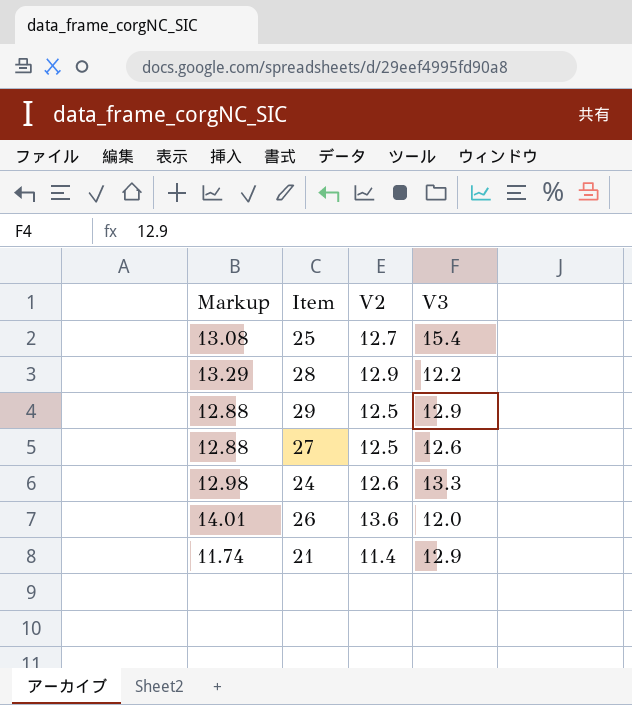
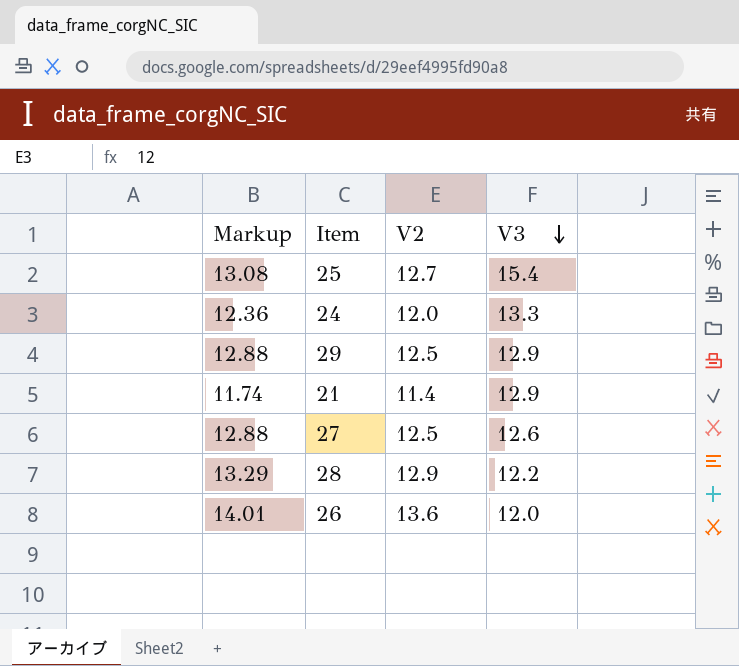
row order: none -> V3 descending
24 | Markup: 12.98 -> 12.36
24 | V2: 12.6 -> 12.0

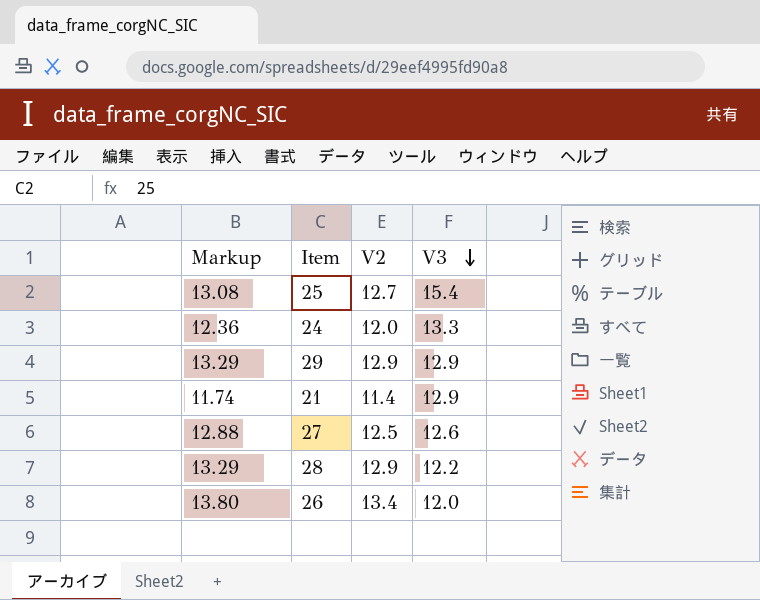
29 | Markup: 12.88 -> 13.29
29 | V2: 12.5 -> 12.9
26 | Markup: 14.01 -> 13.80
26 | V2: 13.6 -> 13.4

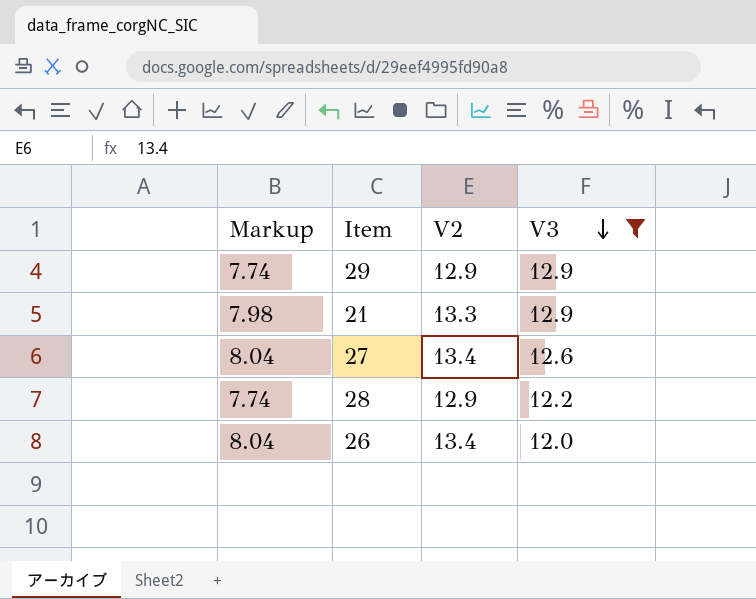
filter: none -> V3 <= 12.9
column Markup | formula: [V2] * 1.03 -> [V2] * 0.6
21 | V2: 11.4 -> 13.3
27 | V2: 12.5 -> 13.4

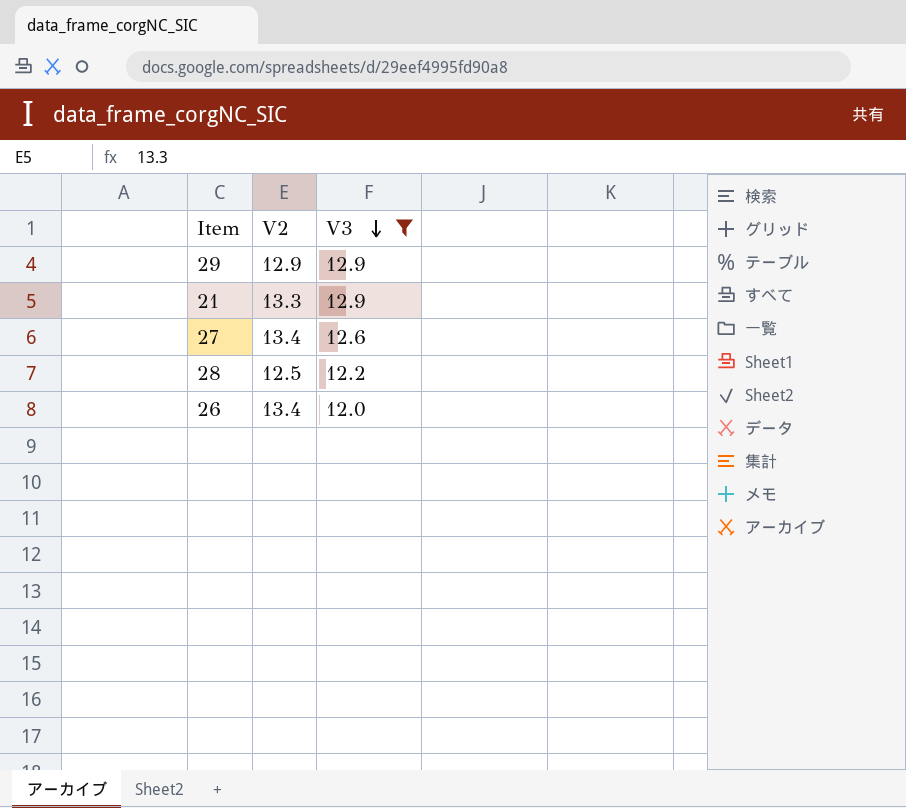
column Markup | formula: [V2] * 0.6 -> none
28 | V2: 12.9 -> 12.5

